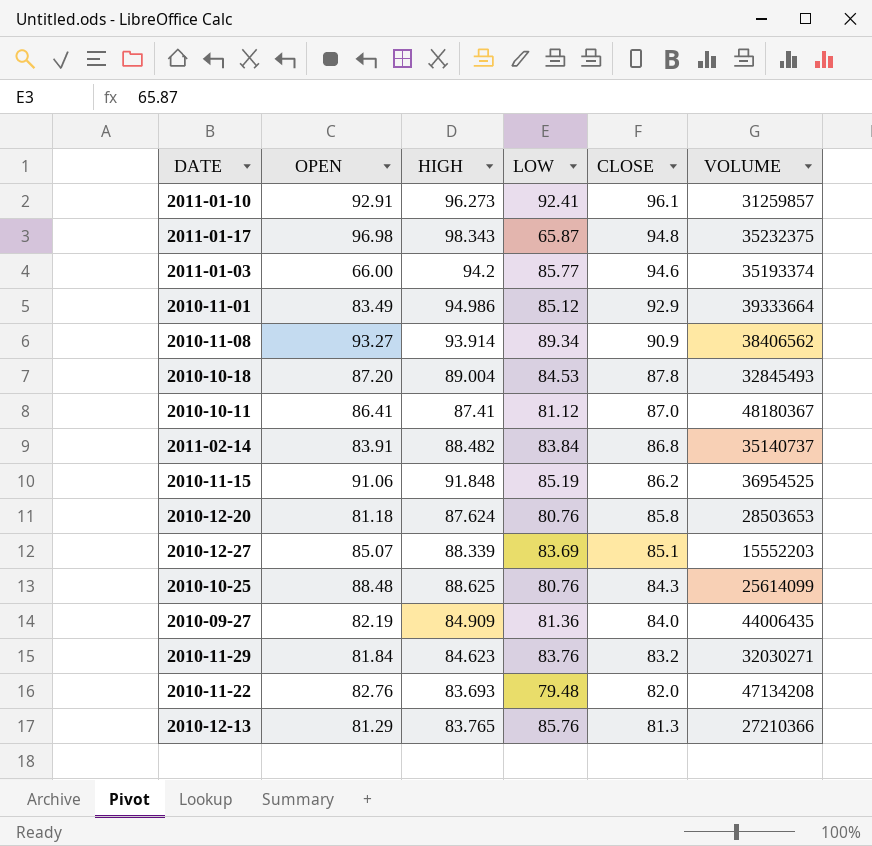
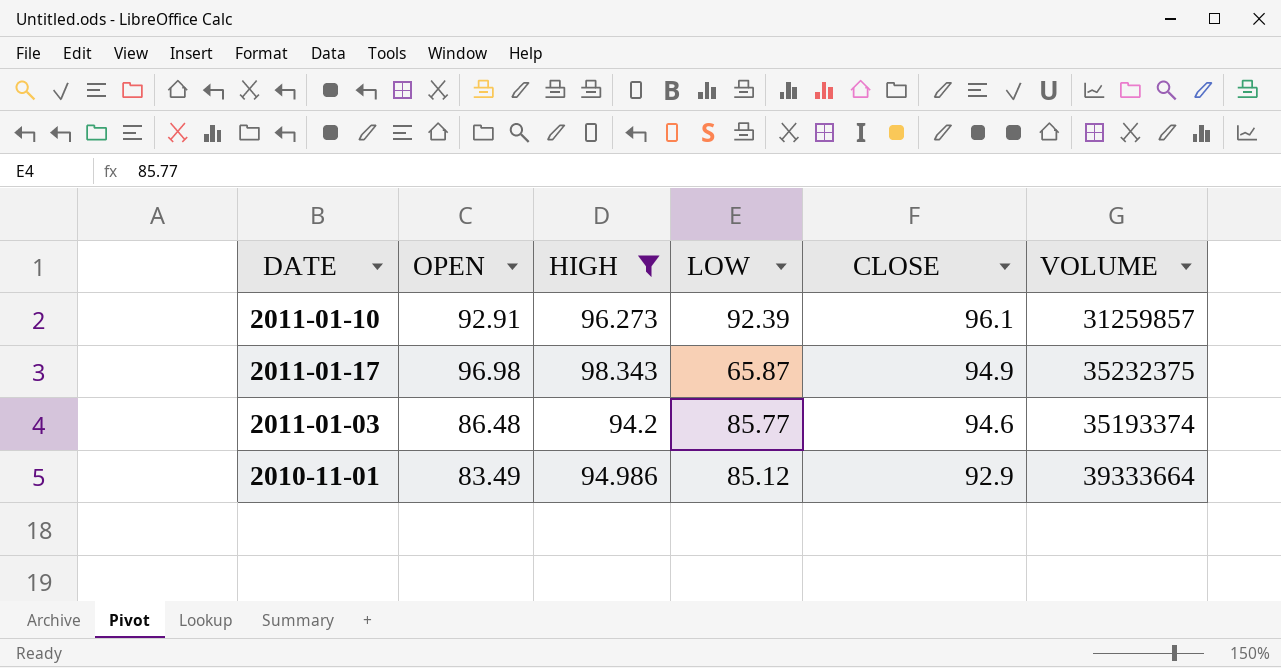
filter: none -> HIGH >= 94.2
2011-01-10 | LOW: 92.41 -> 92.39
2011-01-17 | CLOSE: 94.8 -> 94.9
2011-01-03 | OPEN: 66.00 -> 86.48

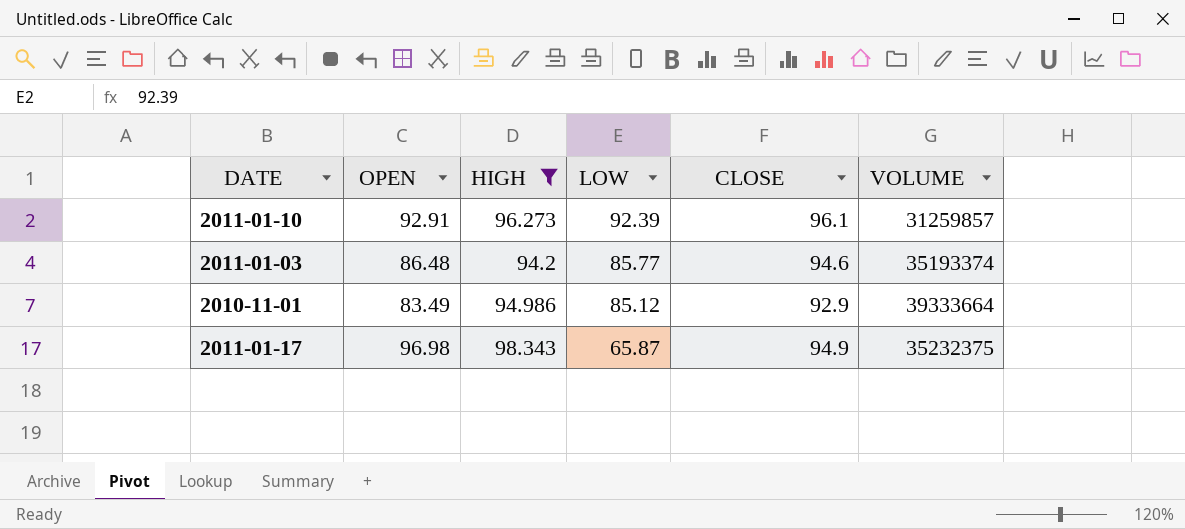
row order: CLOSE descending -> LOW descending

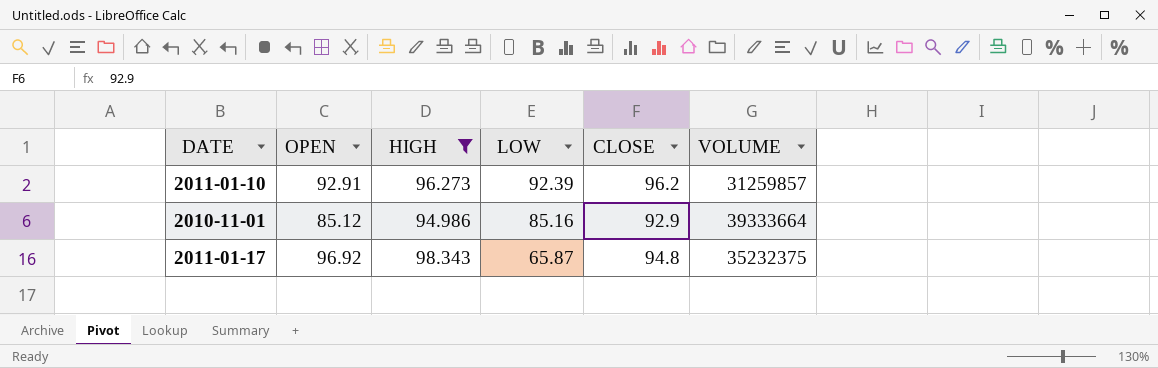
row 2011-01-03: 86.48 | 94.2 | 85.77 | 94.6 | 35193374 -> none
2011-01-10 | CLOSE: 96.1 -> 96.2
2010-11-01 | OPEN: 83.49 -> 85.12
2010-11-01 | LOW: 85.12 -> 85.16
2011-01-17 | OPEN: 96.98 -> 96.92
2011-01-17 | CLOSE: 94.9 -> 94.8

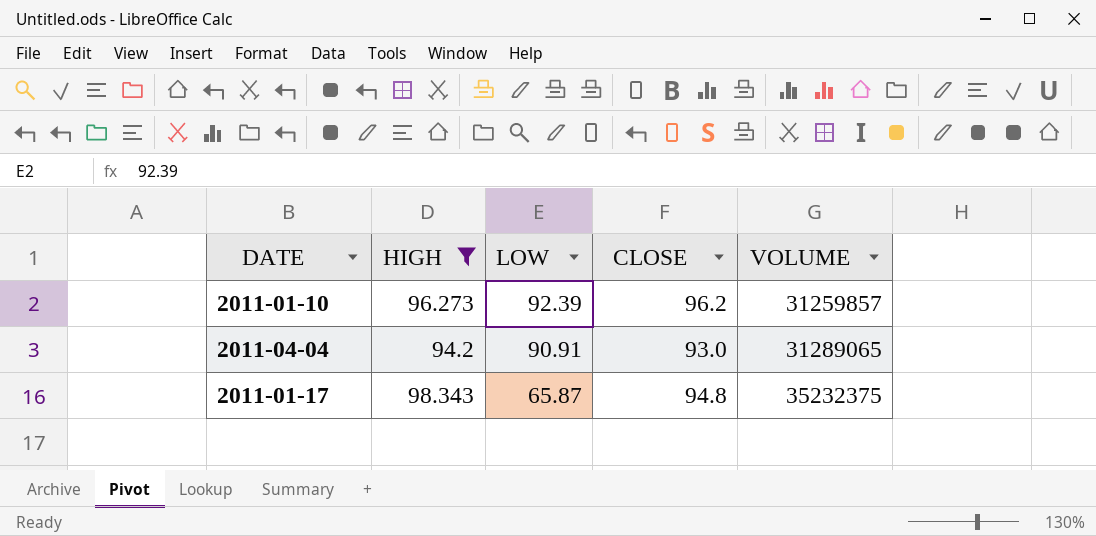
column OPEN | position: 2 -> none
row 2010-11-01: 85.12 | 94.986 | 85.16 | 92.9 | 39333664 -> none
row 2011-04-04: none -> 94.2 | 90.91 | 93.0 | 31289065

